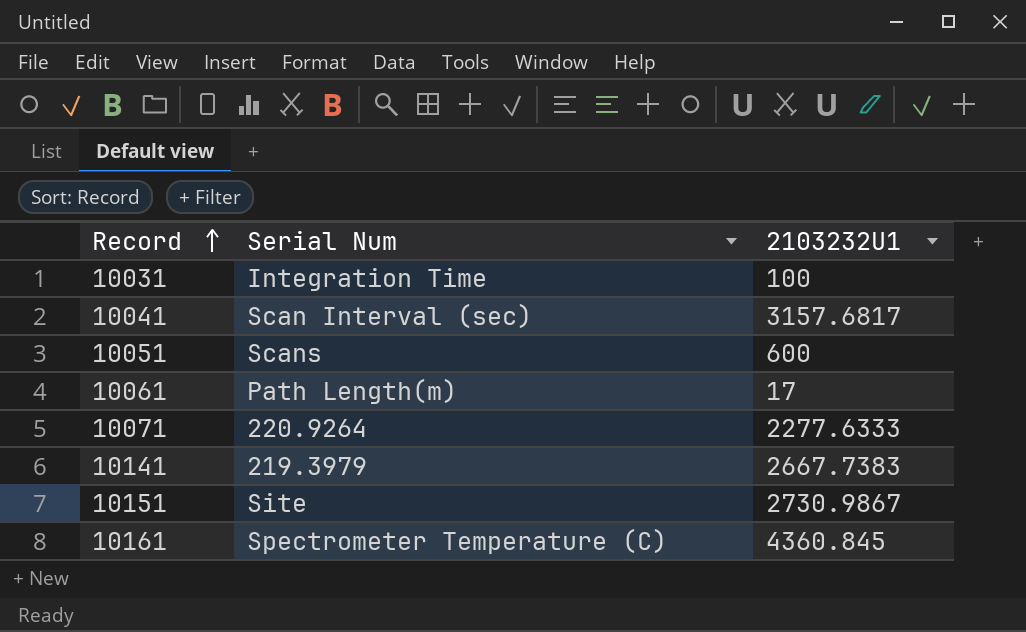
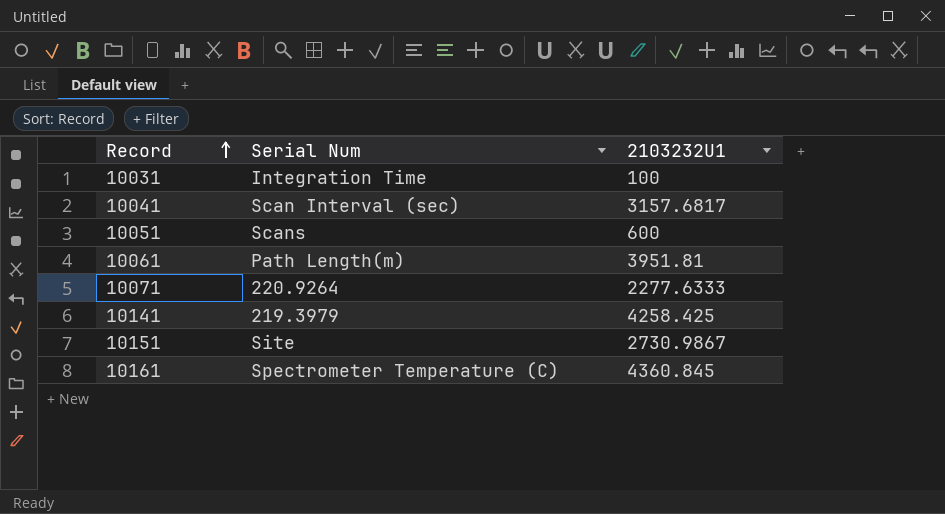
10061 | 2103232U1: 17 -> 3951.81
10141 | 2103232U1: 2667.7383 -> 4258.425

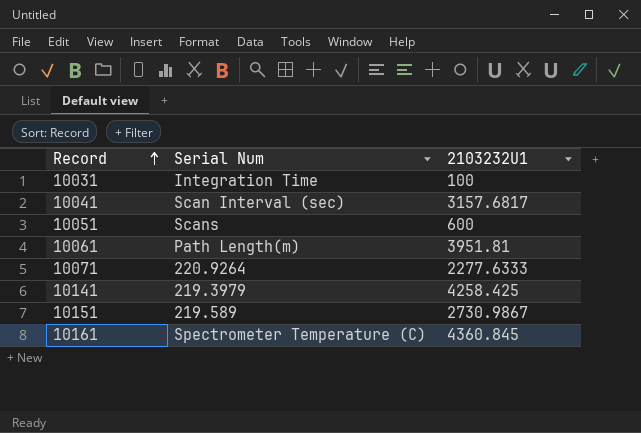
10151 | Serial Num: Site -> 219.589

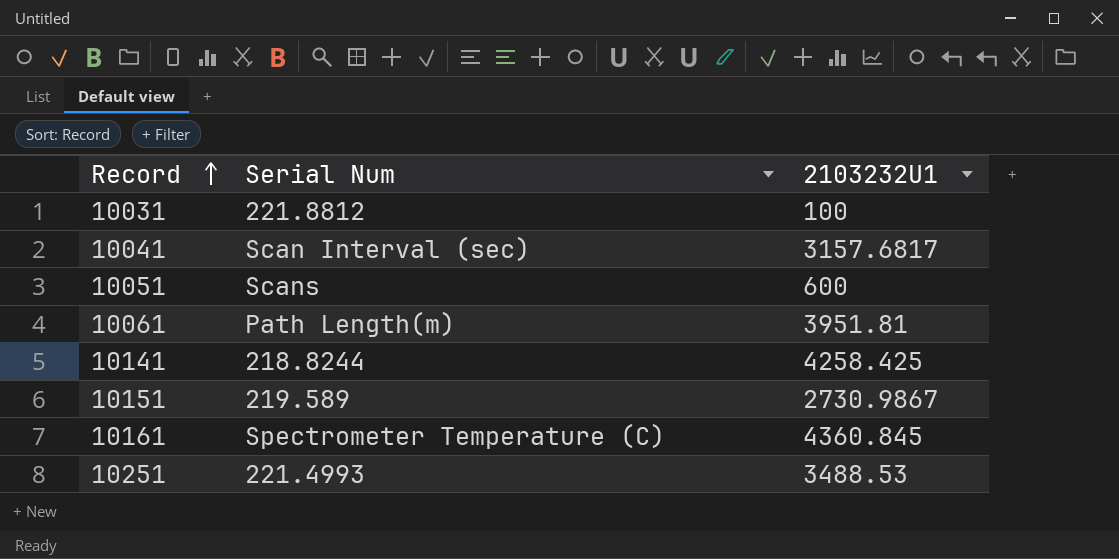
row 10071: 220.9264 | 2277.6333 -> none
10031 | Serial Num: Integration Time -> 221.8812
10141 | Serial Num: 219.3979 -> 218.8244
row 10251: none -> 221.4993 | 3488.53

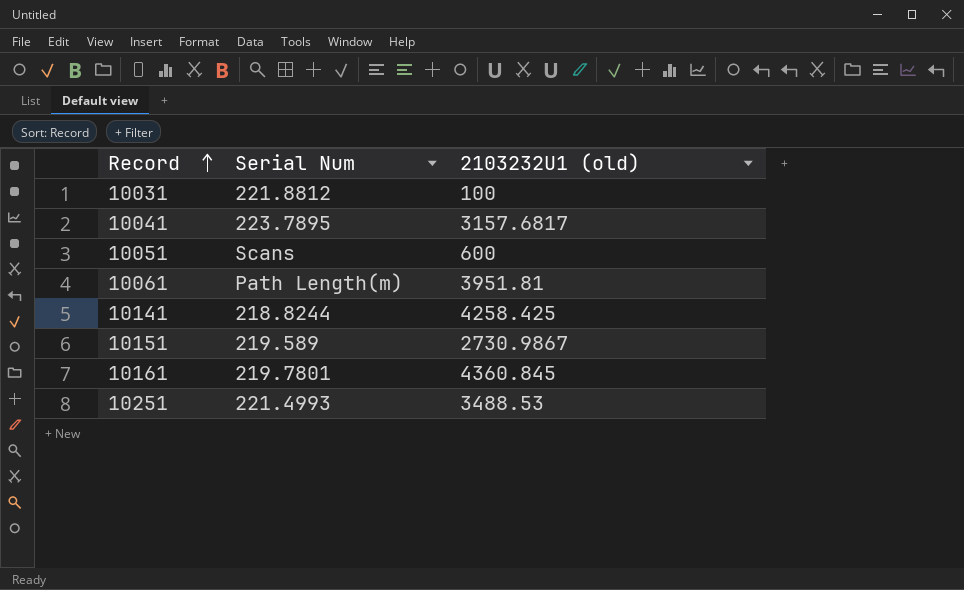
column name: 2103232U1 -> 2103232U1 (old)
10041 | Serial Num: Scan Interval (sec) -> 223.7895
10161 | Serial Num: Spectrometer Temperature (C) -> 219.7801

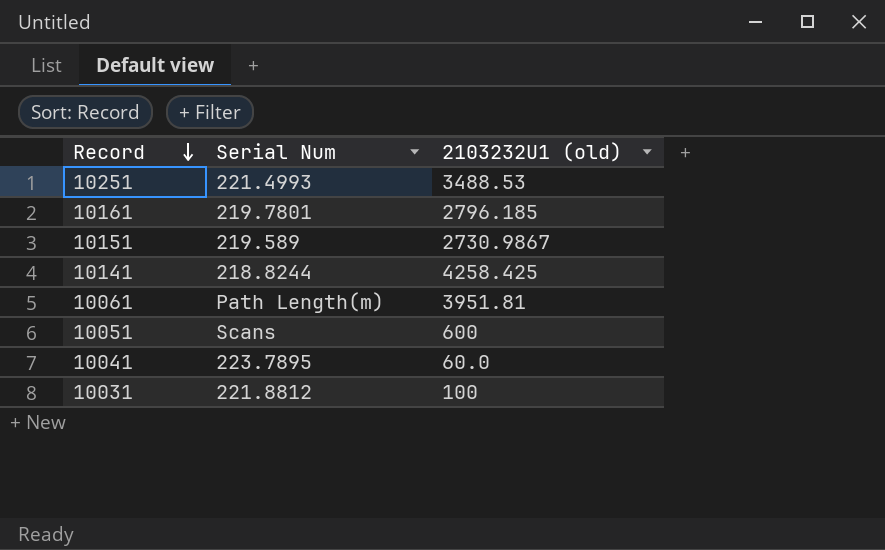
row order: Record ascending -> Record descending
10161 | 2103232U1 (old): 4360.845 -> 2796.185
10041 | 2103232U1 (old): 3157.6817 -> 60.0

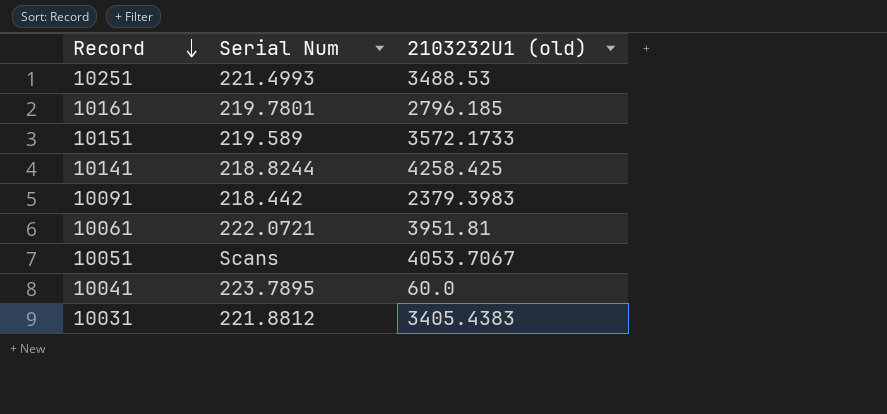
10151 | 2103232U1 (old): 2730.9867 -> 3572.1733
row 10091: none -> 218.442 | 2379.3983
10061 | Serial Num: Path Length(m) -> 222.0721
10051 | 2103232U1 (old): 600 -> 4053.7067
10031 | 2103232U1 (old): 100 -> 3405.4383

